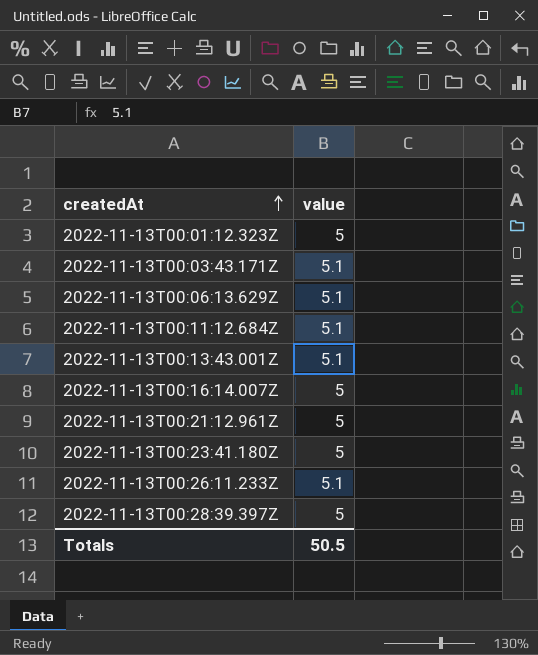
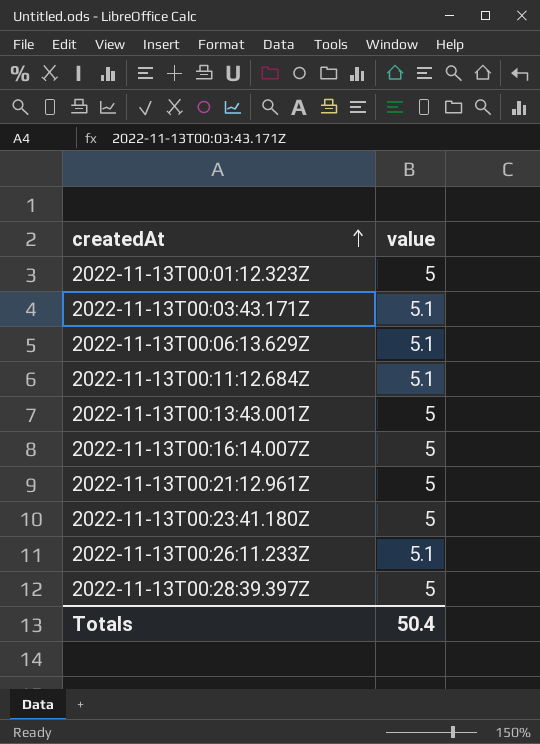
2022-11-13T00:13:43.001Z | value: 5.1 -> 5
Totals | value: 50.5 -> 50.4

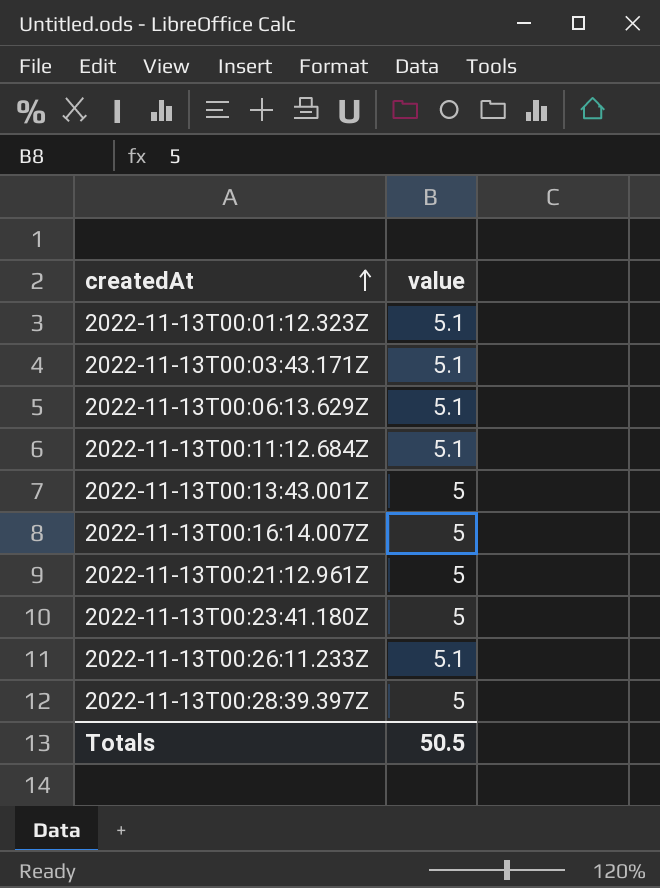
2022-11-13T00:01:12.323Z | value: 5 -> 5.1
Totals | value: 50.4 -> 50.5

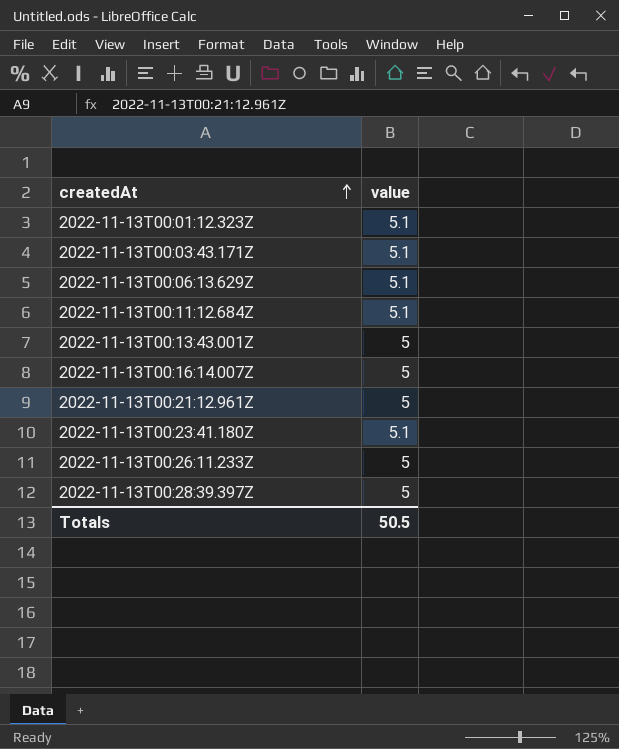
2022-11-13T00:23:41.180Z | value: 5 -> 5.1
2022-11-13T00:26:11.233Z | value: 5.1 -> 5

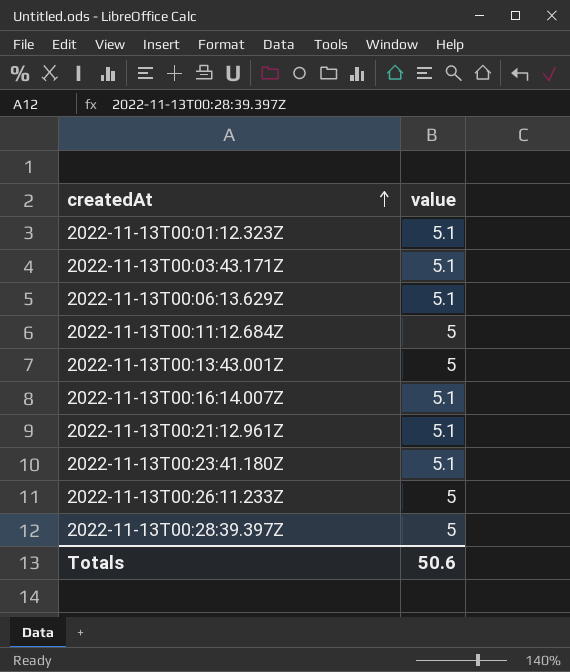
2022-11-13T00:11:12.684Z | value: 5.1 -> 5
2022-11-13T00:16:14.007Z | value: 5 -> 5.1
2022-11-13T00:21:12.961Z | value: 5 -> 5.1
Totals | value: 50.5 -> 50.6

